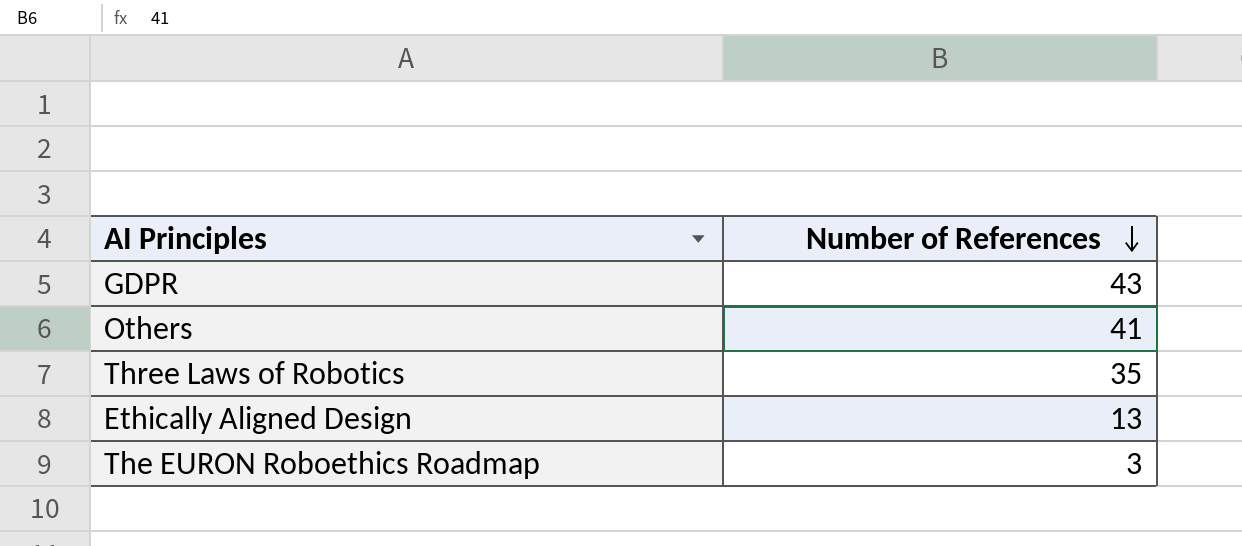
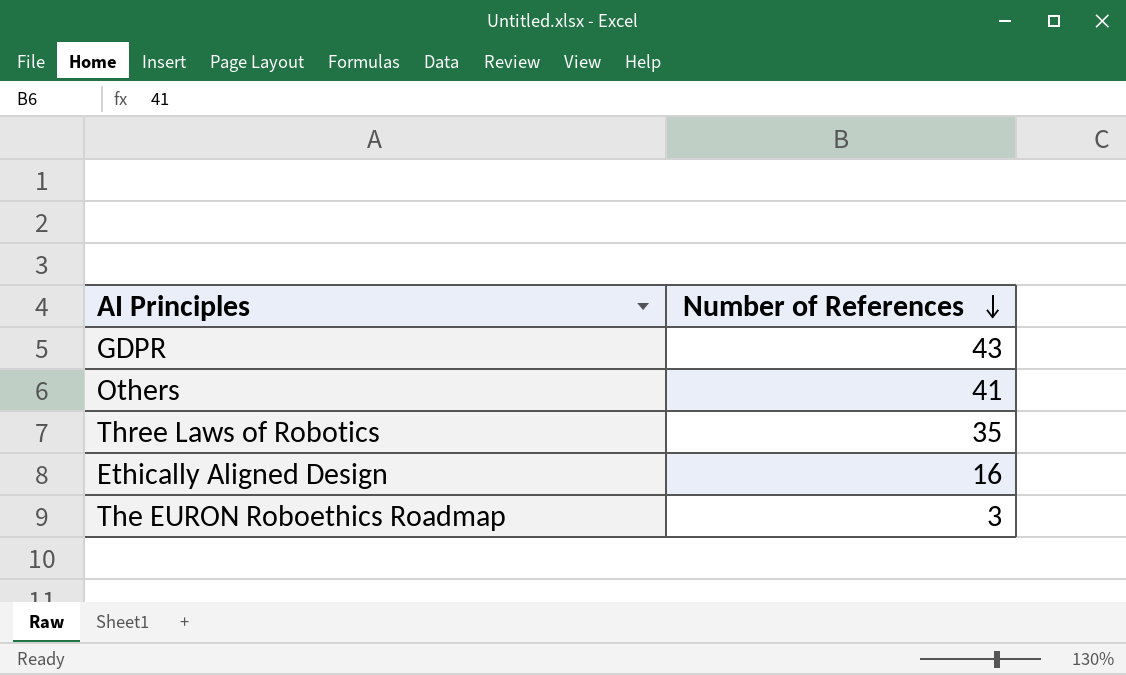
Ethically Aligned Design | Number of References: 13 -> 16

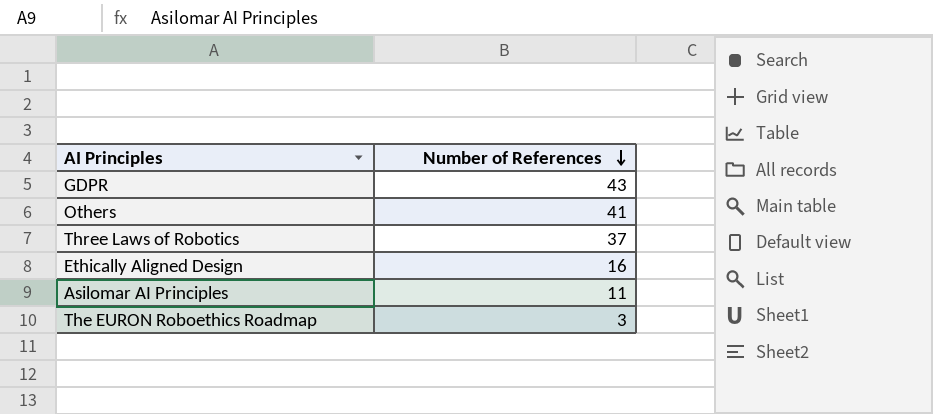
Three Laws of Robotics | Number of References: 35 -> 37
row Asilomar AI Principles: none -> 11

